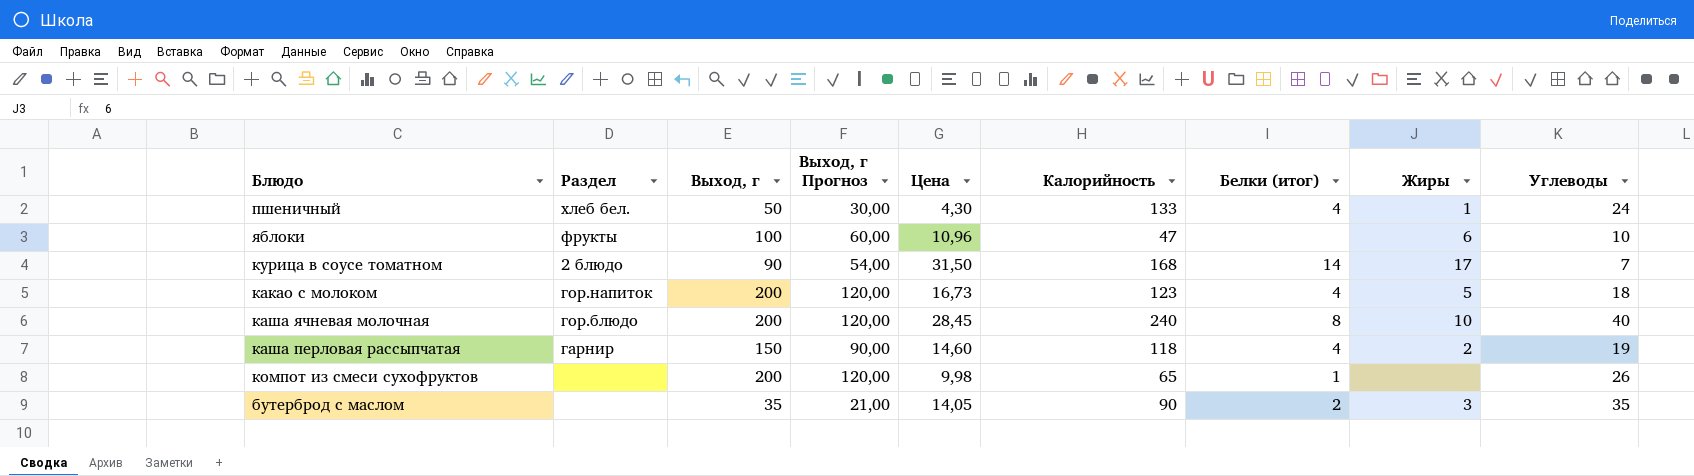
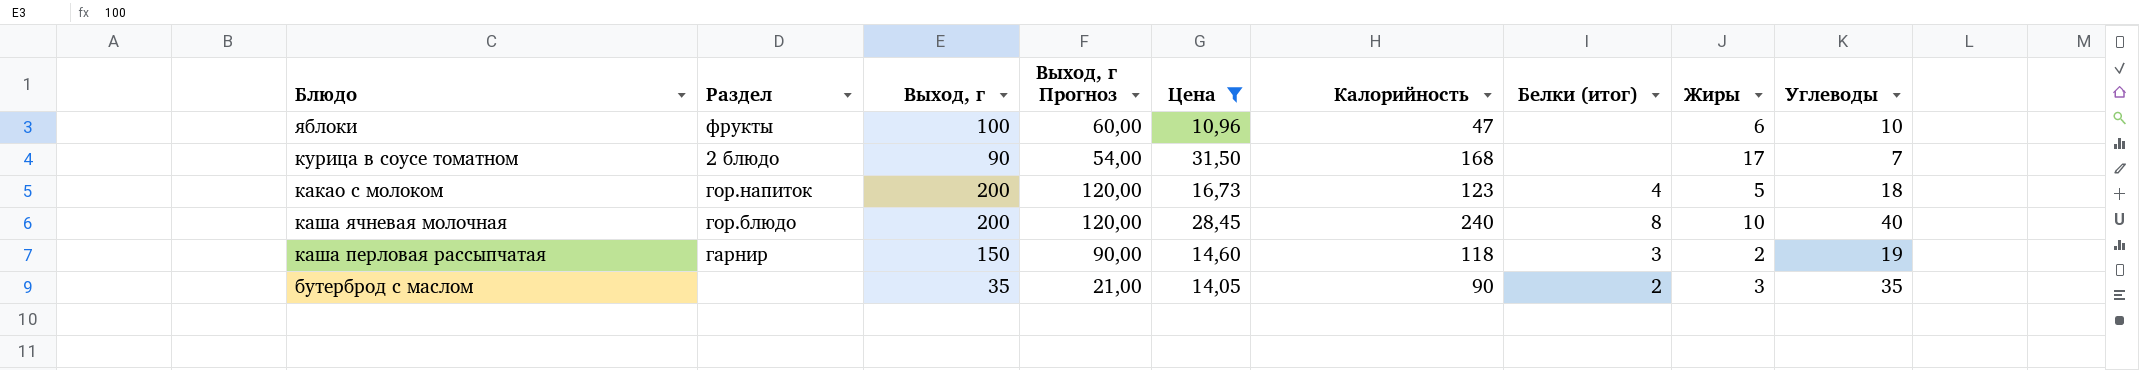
filter: none -> Цена >= 10,96
курица в соусе томатном | Белки (итог): 14 -> none
каша перловая рассыпчатая | Белки (итог): 4 -> 3

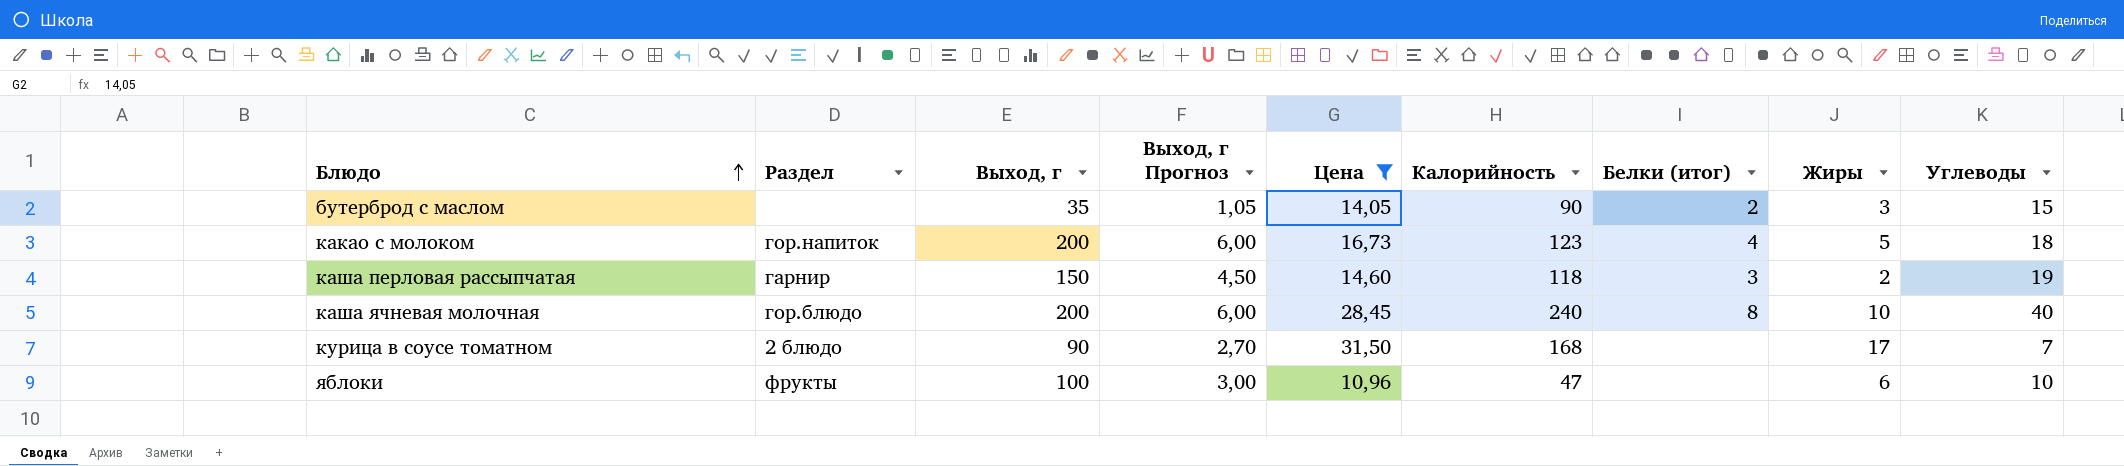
row order: none -> Блюдо ascending
column Выход, г Прогноз | formula: [Выход, г] * 0,6 -> [Выход, г] * 0,03
бутерброд с маслом | Углеводы: 35 -> 15

